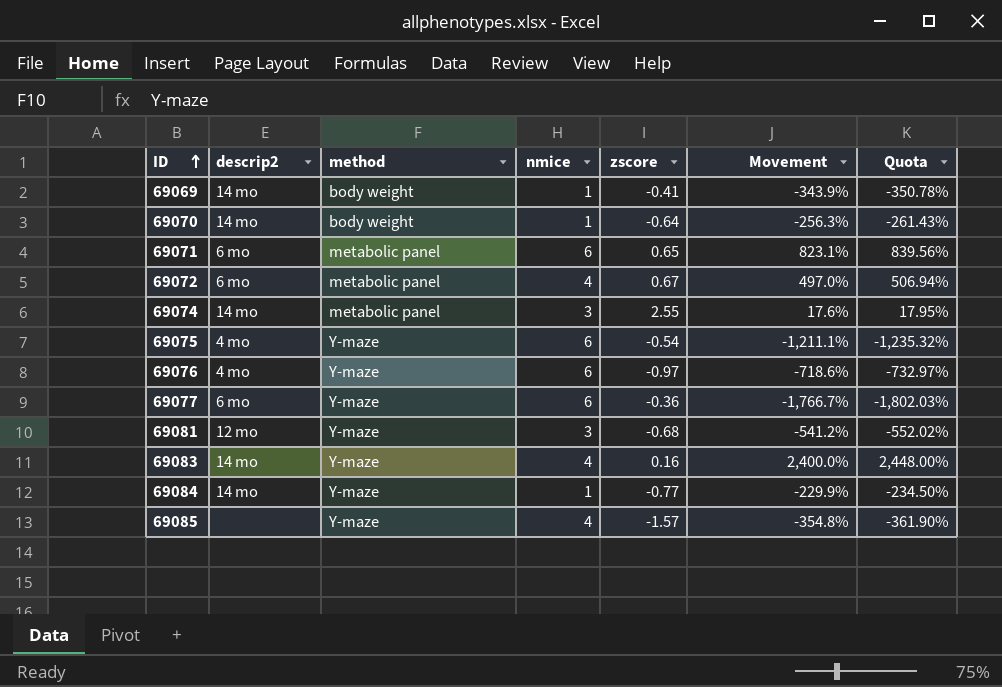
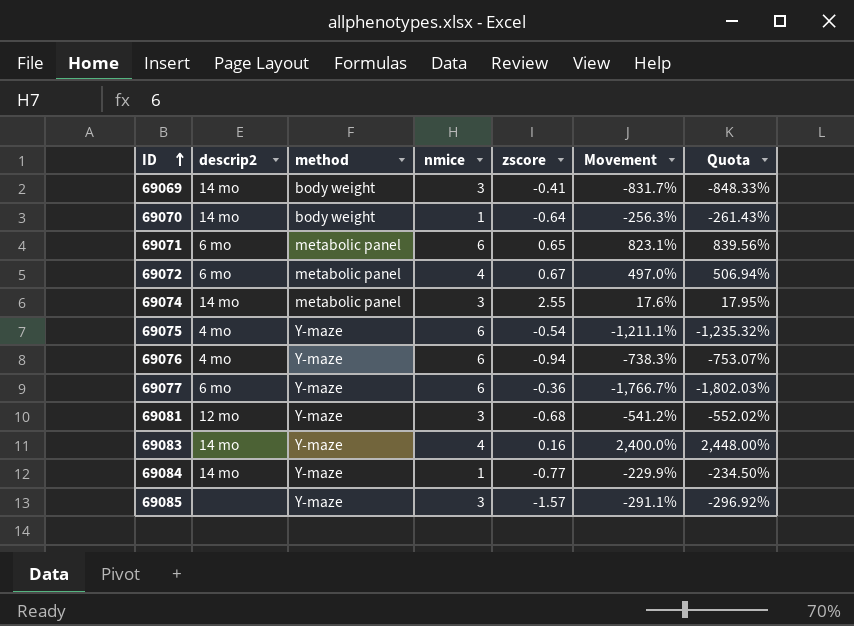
69069 | nmice: 1 -> 3
69069 | Movement: -343.9% -> -831.7%
69069 | Quota: -350.78% -> -848.33%
69076 | zscore: -0.97 -> -0.94
69076 | Movement: -718.6% -> -738.3%
69076 | Quota: -732.97% -> -753.07%
69085 | nmice: 4 -> 3
69085 | Movement: -354.8% -> -291.1%
69085 | Quota: -361.90% -> -296.92%

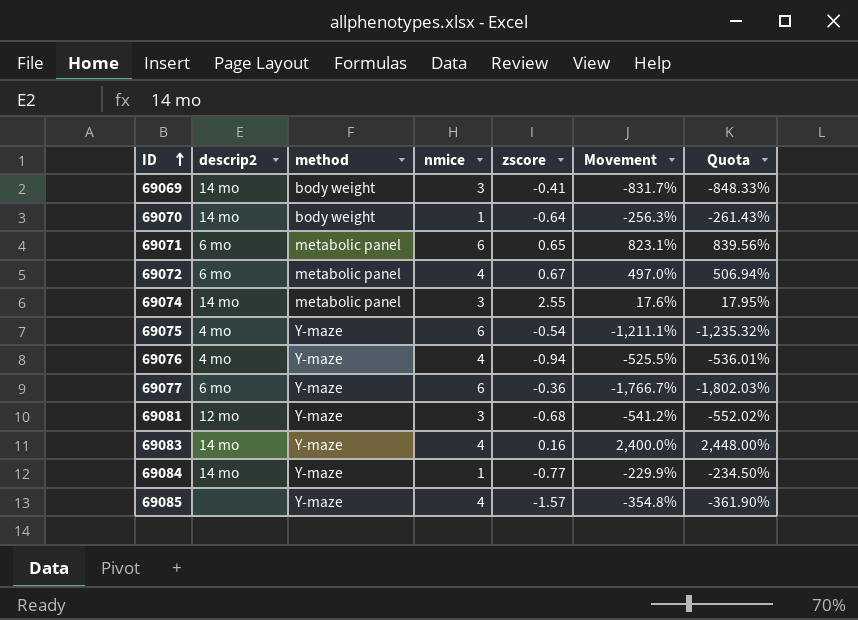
69076 | nmice: 6 -> 4
69076 | Movement: -738.3% -> -525.5%
69076 | Quota: -753.07% -> -536.01%
69085 | nmice: 3 -> 4
69085 | Movement: -291.1% -> -354.8%
69085 | Quota: -296.92% -> -361.90%

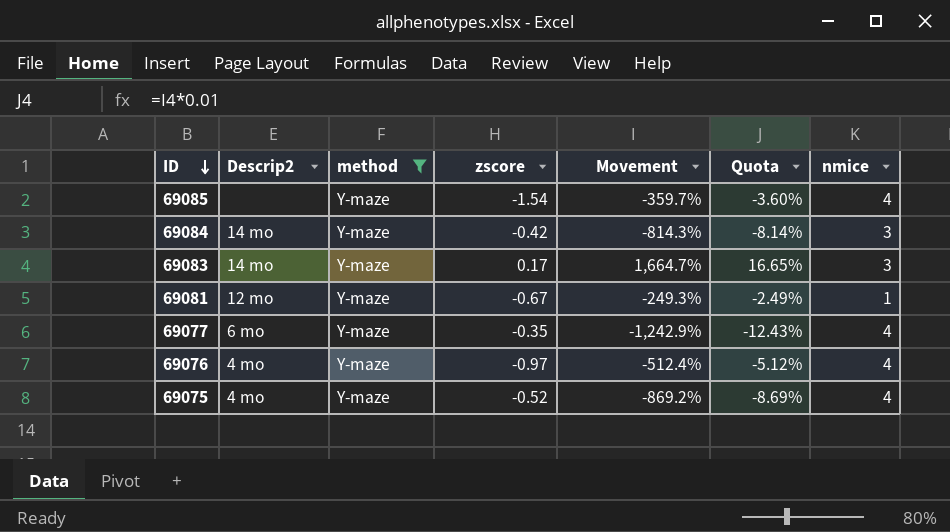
filter: none -> method = Y-maze
row order: ID ascending -> ID descending
column name: descrip2 -> Descrip2
column Quota | formula: [Movement] * 1.02 -> [Movement] * 0.01
column nmice | position: 4 -> 7
69085 | zscore: -1.57 -> -1.54
69085 | Movement: -354.8% -> -359.7%
69084 | zscore: -0.77 -> -0.42
69084 | Movement: -229.9% -> -814.3%
69084 | nmice: 1 -> 3
69083 | zscore: 0.16 -> 0.17
69083 | Movement: 2,400.0% -> 1,664.7%
69083 | nmice: 4 -> 3
69081 | zscore: -0.68 -> -0.67
69081 | Movement: -541.2% -> -249.3%
69081 | nmice: 3 -> 1
69077 | zscore: -0.36 -> -0.35
69077 | Movement: -1,766.7% -> -1,242.9%
69077 | nmice: 6 -> 4
69076 | zscore: -0.94 -> -0.97
69076 | Movement: -525.5% -> -512.4%
69075 | zscore: -0.54 -> -0.52
69075 | Movement: -1,211.1% -> -869.2%
69075 | nmice: 6 -> 4

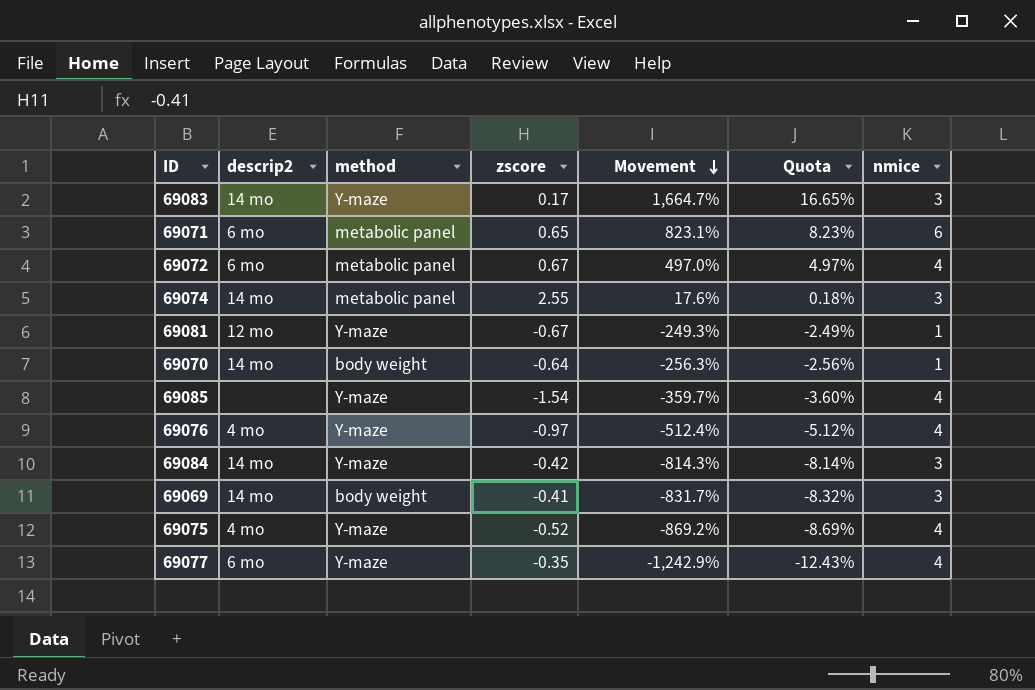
filter: method = Y-maze -> none
row order: ID descending -> Movement descending
column name: Descrip2 -> descrip2

